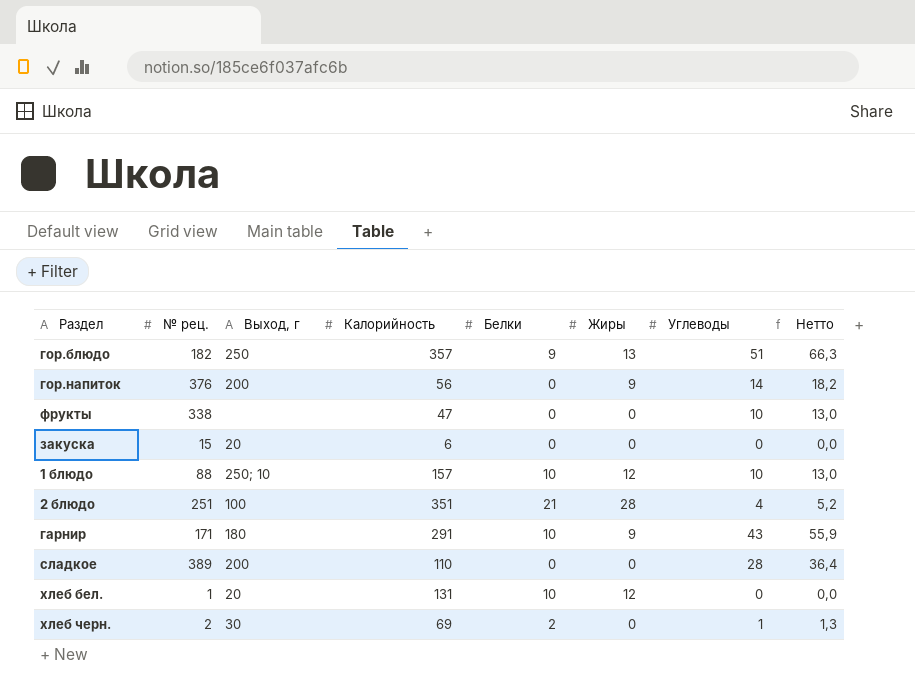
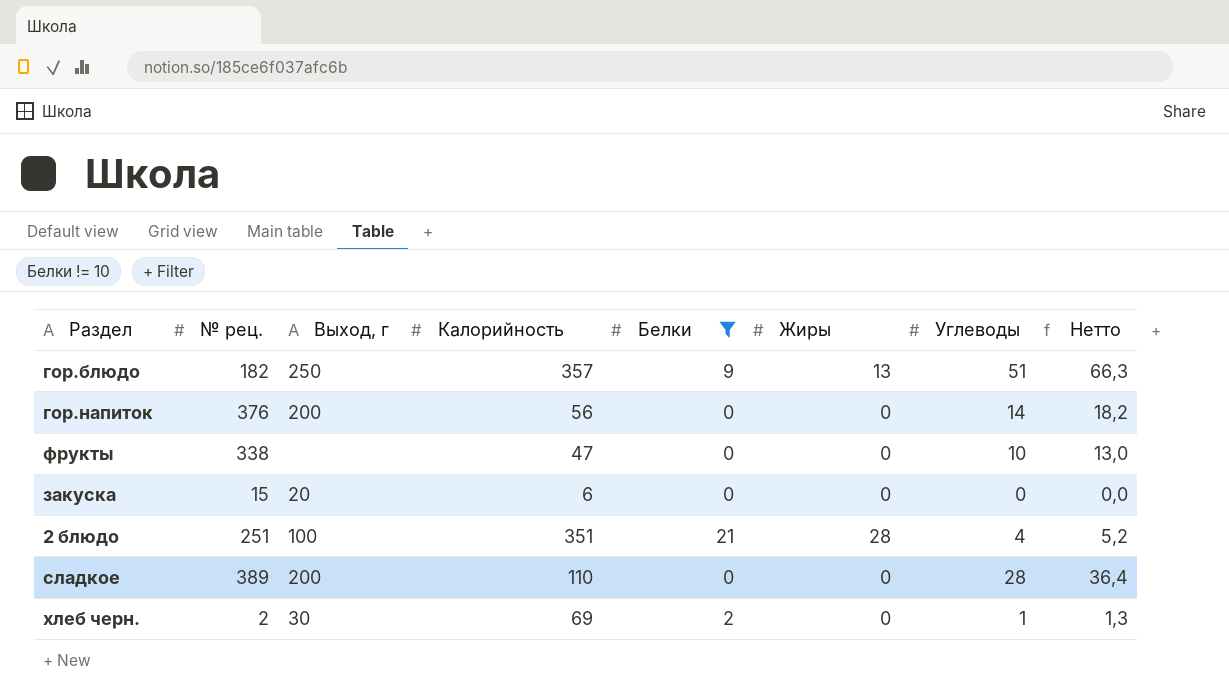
filter: none -> Белки != 10
гор.напиток | Жиры: 9 -> 0

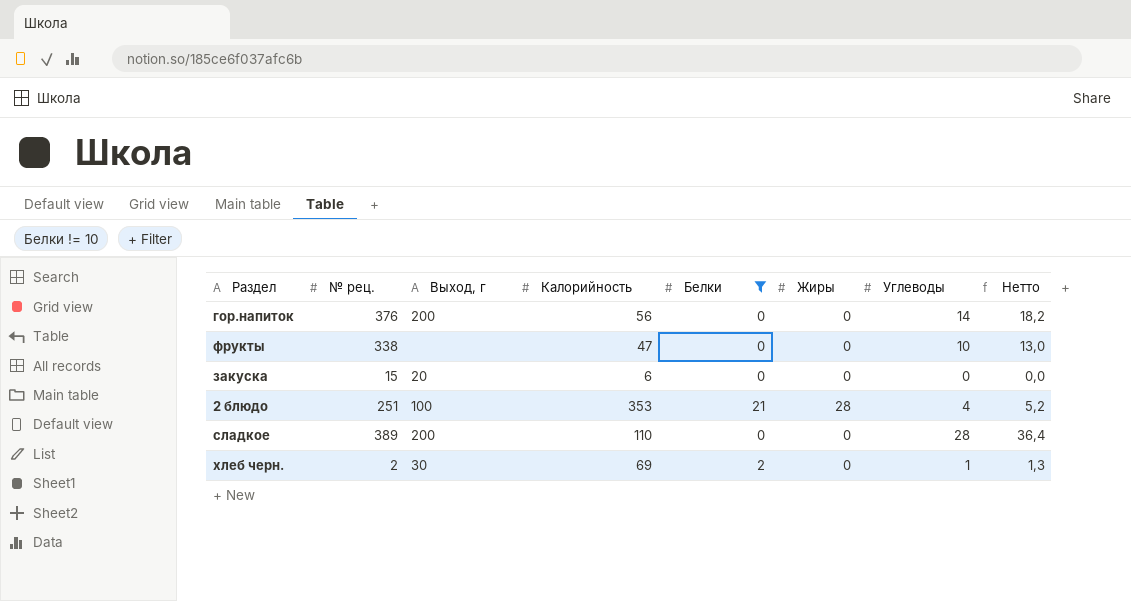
row гор.блюдо: 182 | 250 | 357 | 9 | 13 | 51 | 66,3 -> none
2 блюдо | Калорийность: 351 -> 353

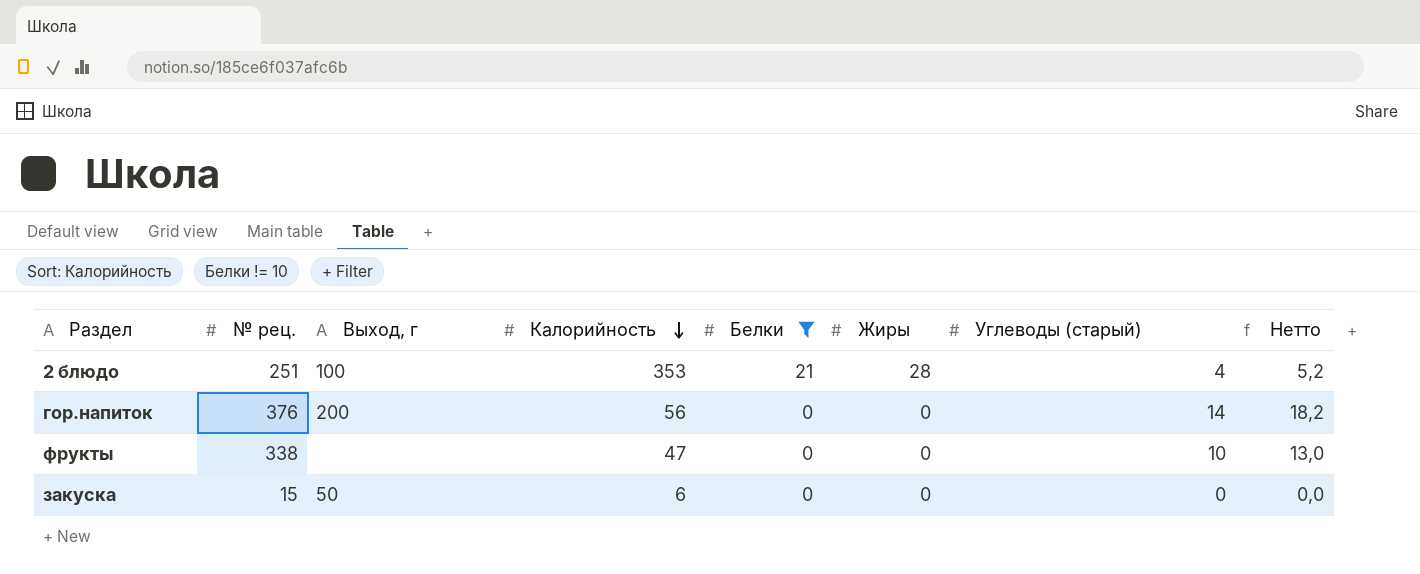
row order: none -> Калорийность descending
column name: Углеводы -> Углеводы (старый)
row сладкое: 389 | 200 | 110 | 0 | 0 | 28 | 36,4 -> none
row хлеб черн.: 2 | 30 | 69 | 2 | 0 | 1 | 1,3 -> none
закуска | Выход, г: 20 -> 50

